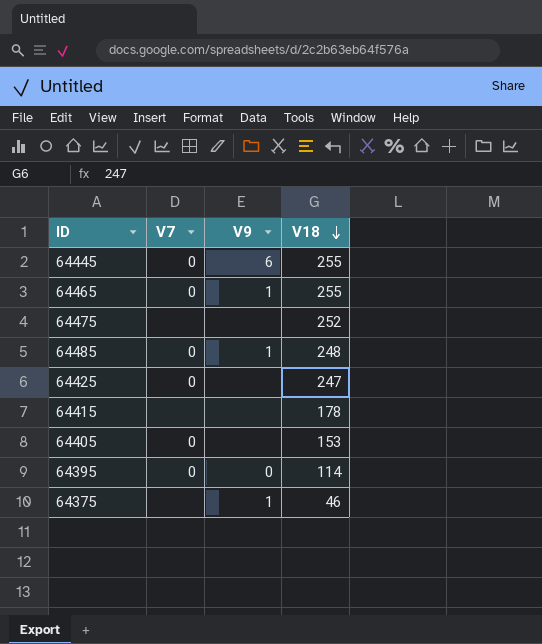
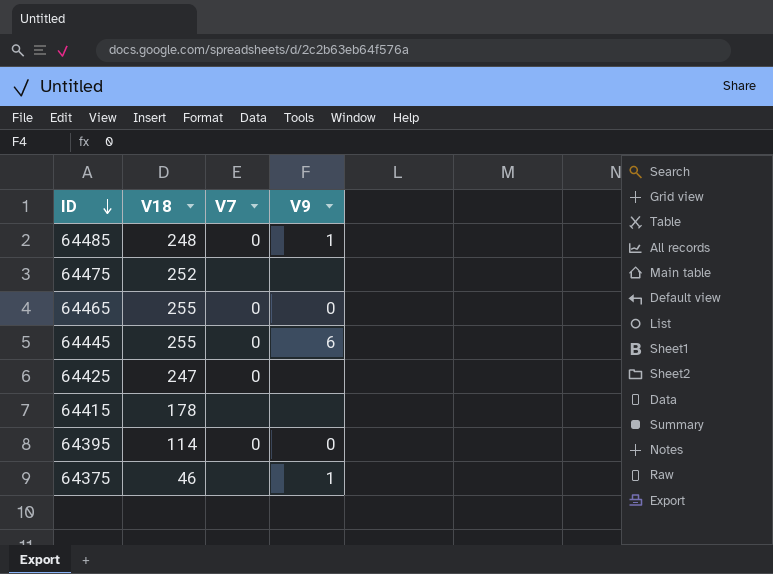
row order: V18 descending -> ID descending
column V18 | position: 4 -> 2
row 64405: 0 | none | 153 -> none
64465 | V9: 1 -> 0

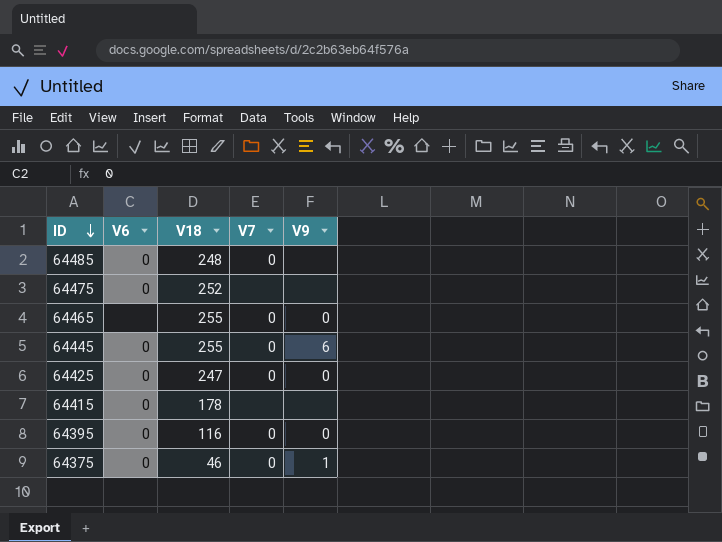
column V6 | position: none -> 2
64485 | V9: 1 -> none
64425 | V9: none -> 0
64395 | V18: 114 -> 116
64375 | V7: none -> 0

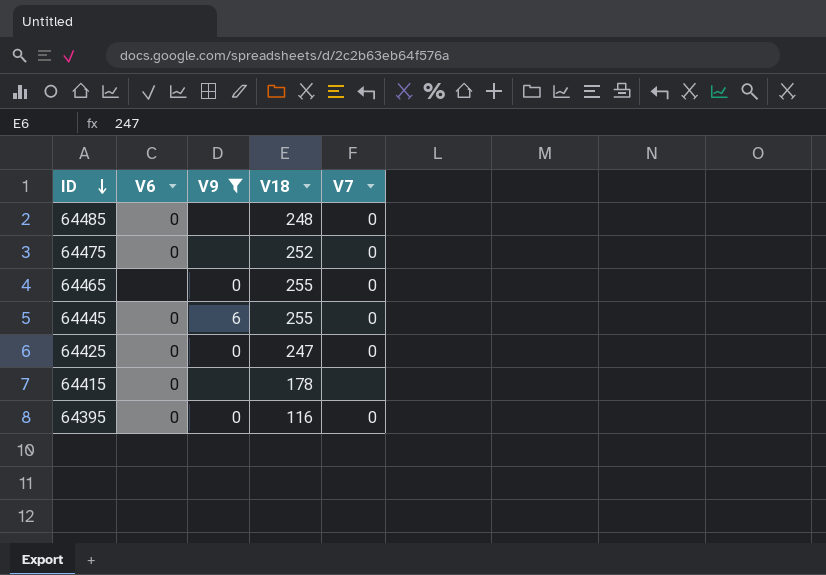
filter: none -> V9 != 1
column V9 | position: 5 -> 3
64475 | V7: none -> 0

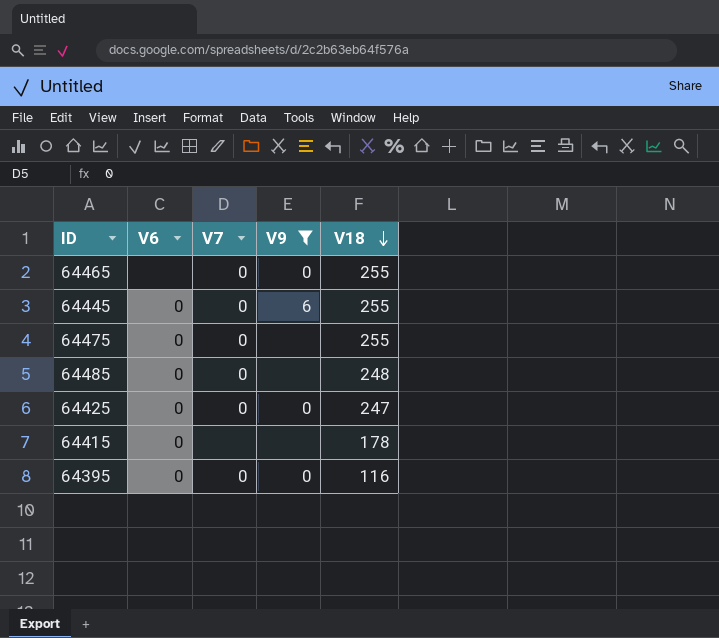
row order: ID descending -> V18 descending
column V7 | position: 5 -> 3
64475 | V18: 252 -> 255

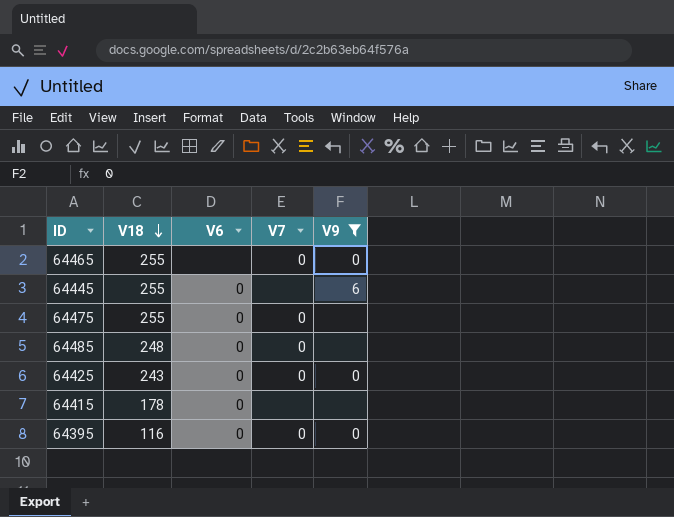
column V18 | position: 5 -> 2
64445 | V7: 0 -> none
64425 | V18: 247 -> 243

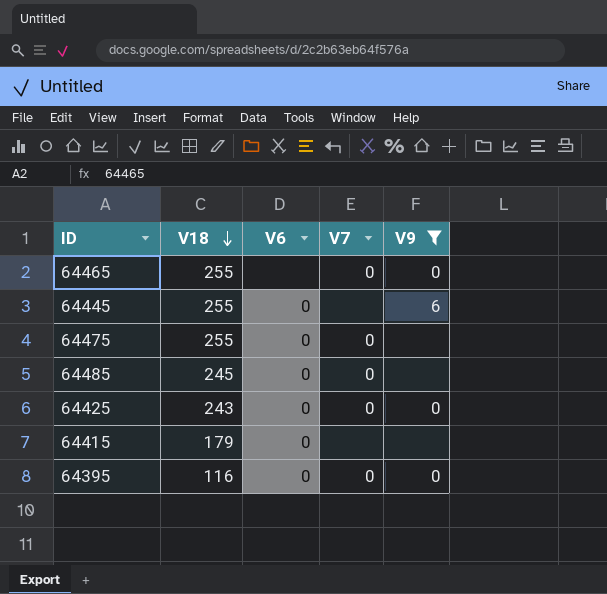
64485 | V18: 248 -> 245
64415 | V18: 178 -> 179

